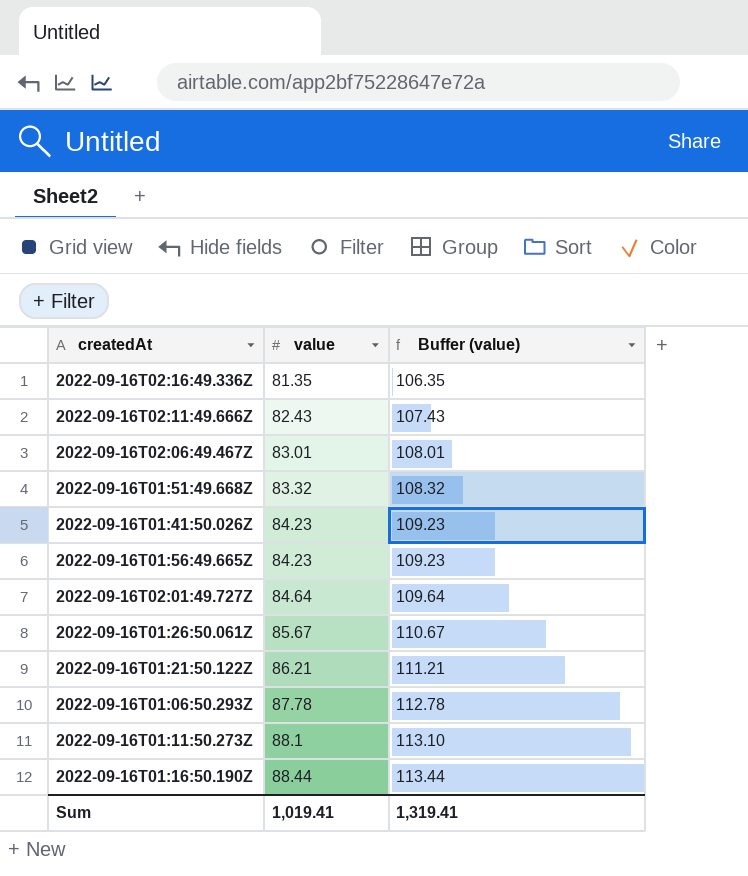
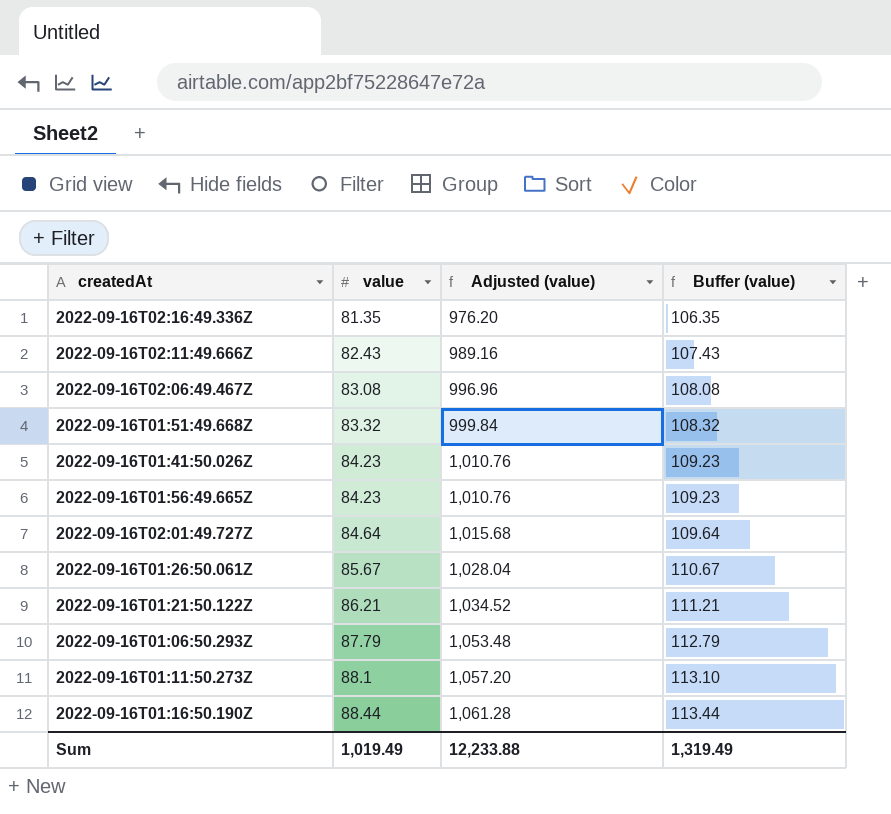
column Adjusted (value) | formula: none -> [value] * 12
2022-09-16T02:06:49.467Z | value: 83.01 -> 83.08
2022-09-16T02:06:49.467Z | Buffer (value): 108.01 -> 108.08
2022-09-16T01:06:50.293Z | value: 87.78 -> 87.79
2022-09-16T01:06:50.293Z | Buffer (value): 112.78 -> 112.79
Sum | value: 1,019.41 -> 1,019.49
Sum | Buffer (value): 1,319.41 -> 1,319.49

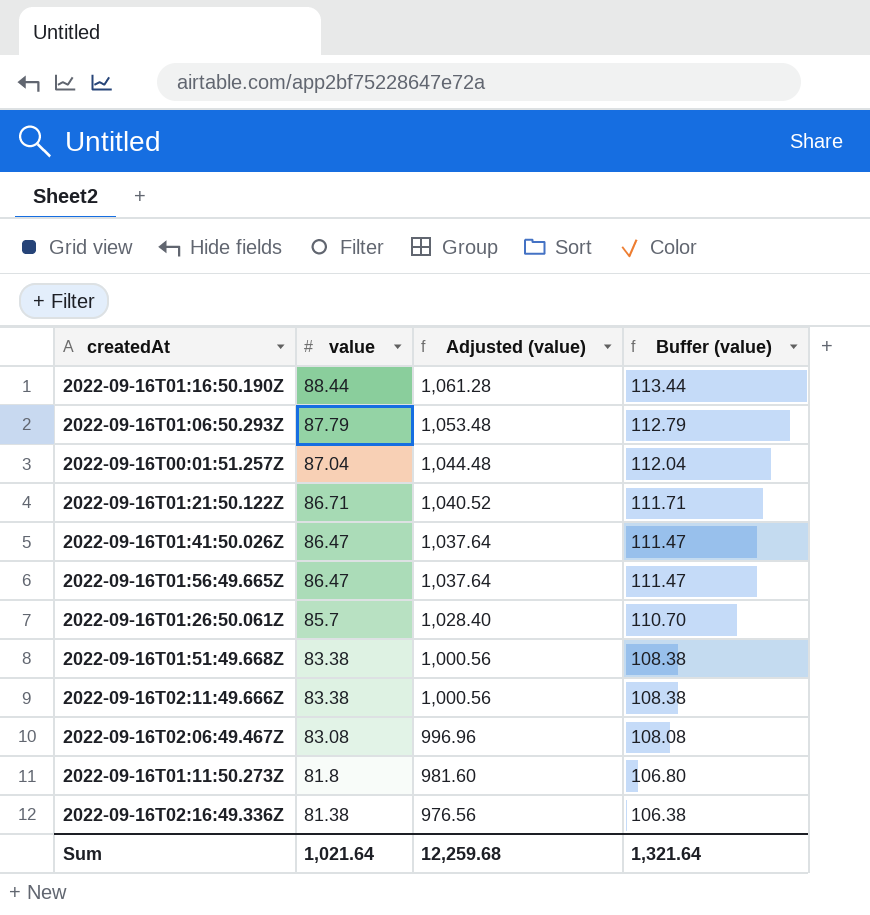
row order: value ascending -> value descending
row 2022-09-16T02:01:49.727Z: 84.64 | 1,015.68 | 109.64 -> none
row 2022-09-16T00:01:51.257Z: none -> 87.04 | 1,044.48 | 112.04
2022-09-16T01:21:50.122Z | value: 86.21 -> 86.71
2022-09-16T01:21:50.122Z | Adjusted (value): 1,034.52 -> 1,040.52
2022-09-16T01:21:50.122Z | Buffer (value): 111.21 -> 111.71
2022-09-16T01:41:50.026Z | value: 84.23 -> 86.47
2022-09-16T01:41:50.026Z | Adjusted (value): 1,010.76 -> 1,037.64
2022-09-16T01:41:50.026Z | Buffer (value): 109.23 -> 111.47
2022-09-16T01:56:49.665Z | value: 84.23 -> 86.47
2022-09-16T01:56:49.665Z | Adjusted (value): 1,010.76 -> 1,037.64
2022-09-16T01:56:49.665Z | Buffer (value): 109.23 -> 111.47
2022-09-16T01:26:50.061Z | value: 85.67 -> 85.7
2022-09-16T01:26:50.061Z | Adjusted (value): 1,028.04 -> 1,028.40
2022-09-16T01:26:50.061Z | Buffer (value): 110.67 -> 110.70
2022-09-16T01:51:49.668Z | value: 83.32 -> 83.38
2022-09-16T01:51:49.668Z | Adjusted (value): 999.84 -> 1,000.56
2022-09-16T01:51:49.668Z | Buffer (value): 108.32 -> 108.38
2022-09-16T02:11:49.666Z | value: 82.43 -> 83.38
2022-09-16T02:11:49.666Z | Adjusted (value): 989.16 -> 1,000.56
2022-09-16T02:11:49.666Z | Buffer (value): 107.43 -> 108.38
2022-09-16T01:11:50.273Z | value: 88.1 -> 81.8
2022-09-16T01:11:50.273Z | Adjusted (value): 1,057.20 -> 981.60
2022-09-16T01:11:50.273Z | Buffer (value): 113.10 -> 106.80
2022-09-16T02:16:49.336Z | value: 81.35 -> 81.38
2022-09-16T02:16:49.336Z | Adjusted (value): 976.20 -> 976.56
2022-09-16T02:16:49.336Z | Buffer (value): 106.35 -> 106.38
Sum | value: 1,019.49 -> 1,021.64
Sum | Adjusted (value): 12,233.88 -> 12,259.68
Sum | Buffer (value): 1,319.49 -> 1,321.64

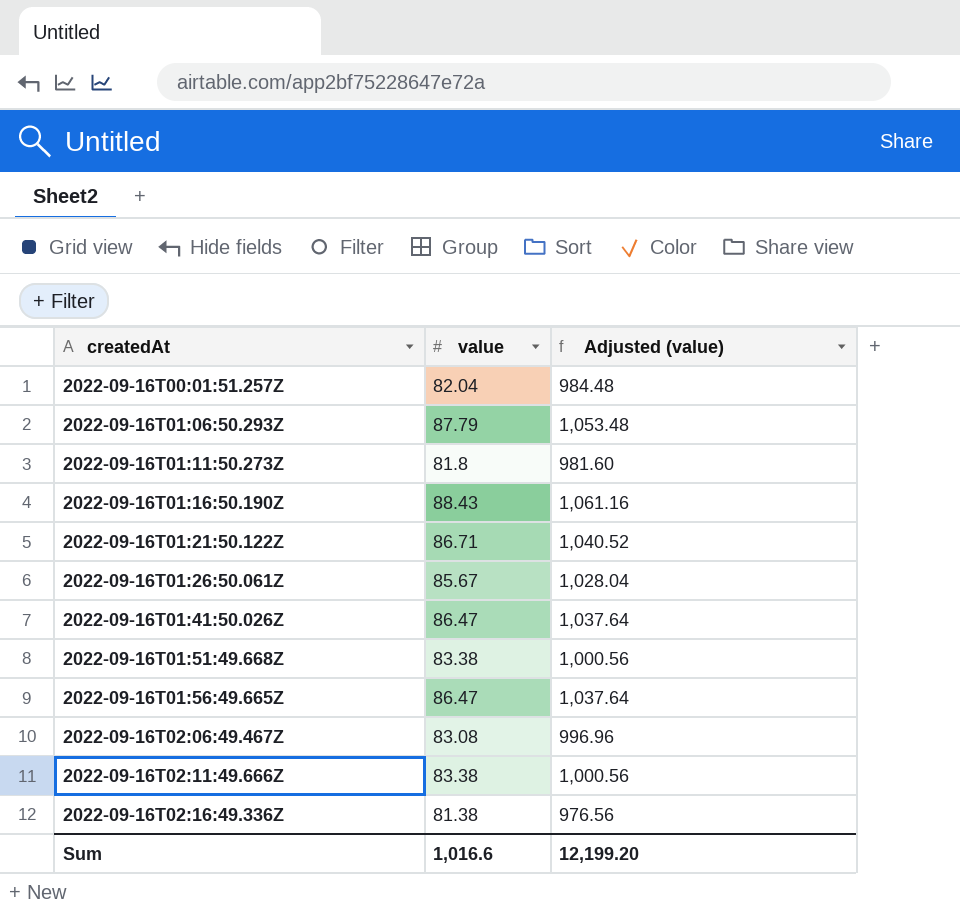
row order: value descending -> createdAt ascending
column Buffer (value) | formula: [value] + 25 -> none
2022-09-16T00:01:51.257Z | value: 87.04 -> 82.04
2022-09-16T00:01:51.257Z | Adjusted (value): 1,044.48 -> 984.48
2022-09-16T01:16:50.190Z | value: 88.44 -> 88.43
2022-09-16T01:16:50.190Z | Adjusted (value): 1,061.28 -> 1,061.16
2022-09-16T01:26:50.061Z | value: 85.7 -> 85.67
2022-09-16T01:26:50.061Z | Adjusted (value): 1,028.40 -> 1,028.04
Sum | value: 1,021.64 -> 1,016.6
Sum | Adjusted (value): 12,259.68 -> 12,199.20

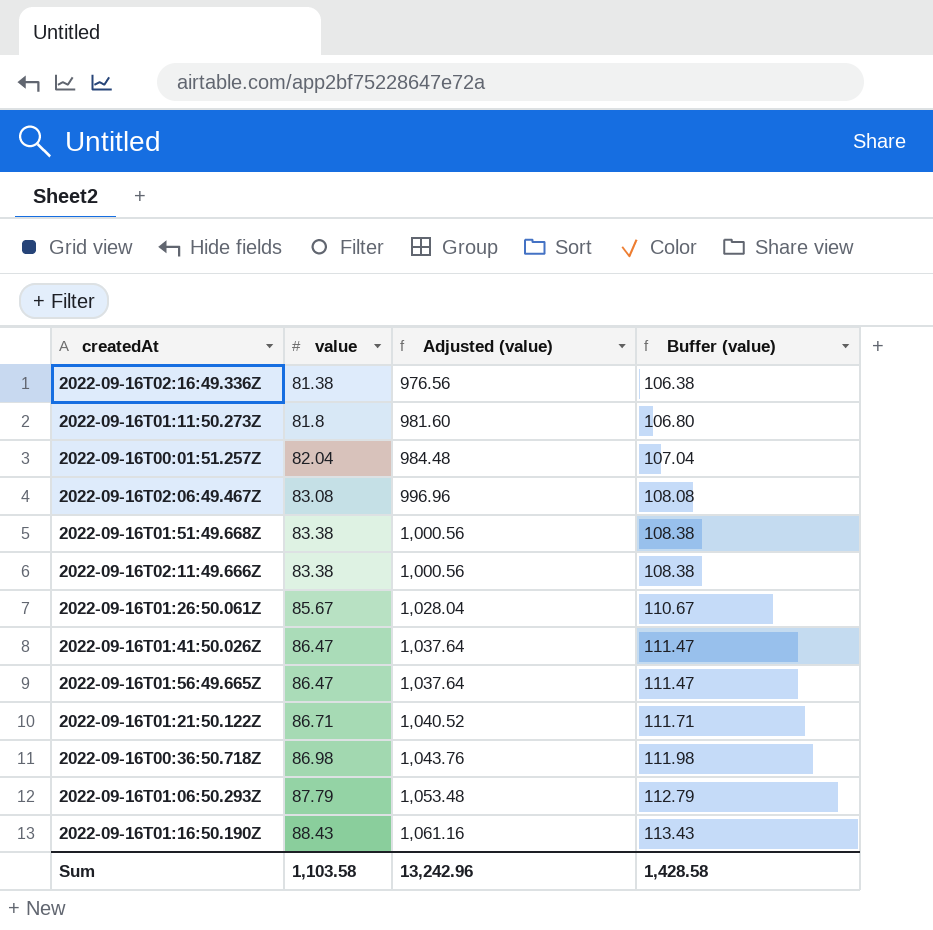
row order: createdAt ascending -> value ascending
column Buffer (value) | formula: none -> [value] + 25
row 2022-09-16T00:36:50.718Z: none -> 86.98 | 1,043.76 | 111.98
Sum | value: 1,016.6 -> 1,103.58
Sum | Adjusted (value): 12,199.20 -> 13,242.96

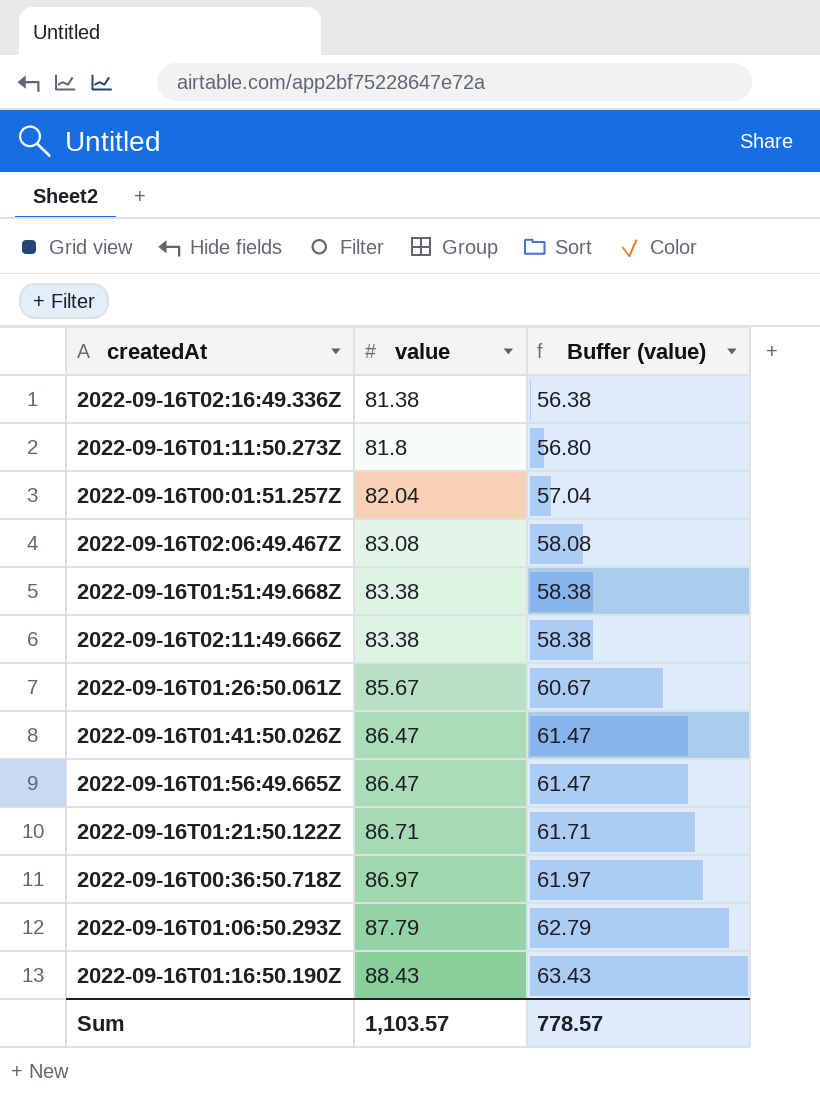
column Adjusted (value) | formula: [value] * 12 -> none
column Buffer (value) | formula: [value] + 25 -> [value] - 25
2022-09-16T00:36:50.718Z | value: 86.98 -> 86.97
Sum | value: 1,103.58 -> 1,103.57
Sum | Buffer (value): 1,428.58 -> 778.57

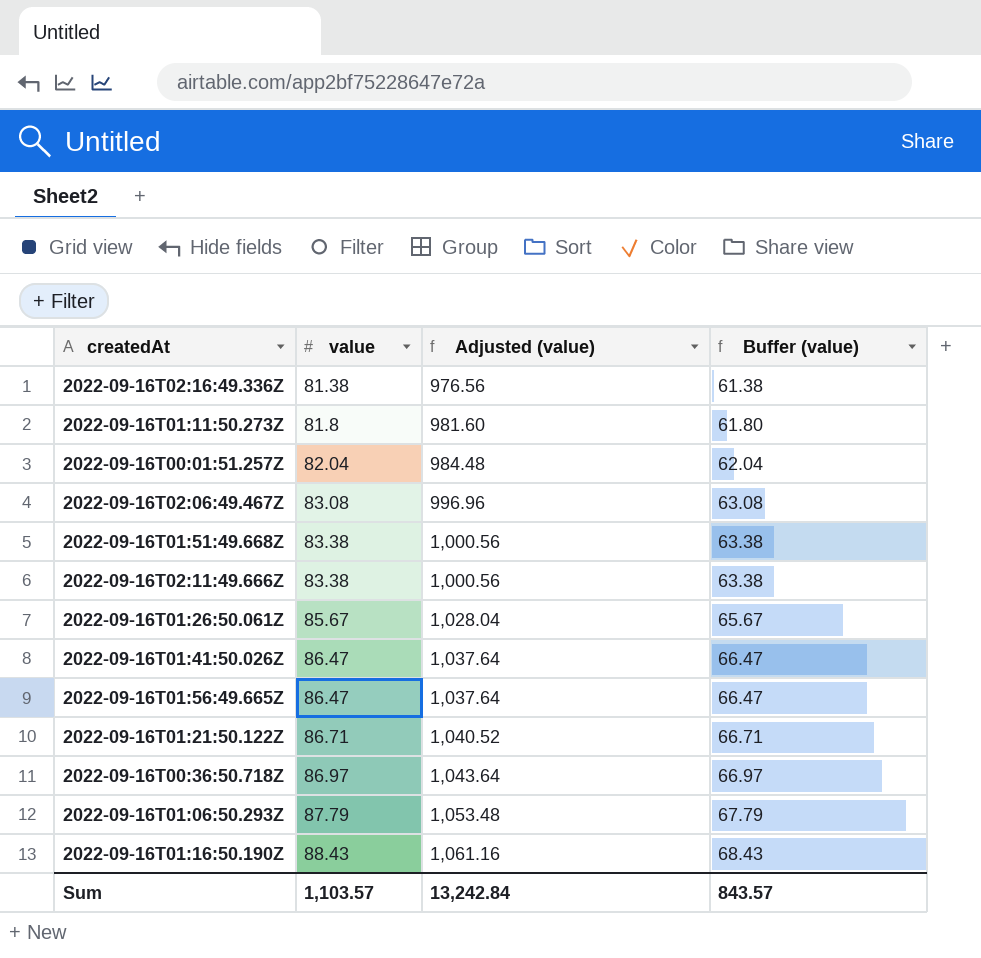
column Adjusted (value) | formula: none -> [value] * 12
column Buffer (value) | formula: [value] - 25 -> [value] - 20
Sum | Buffer (value): 778.57 -> 843.57

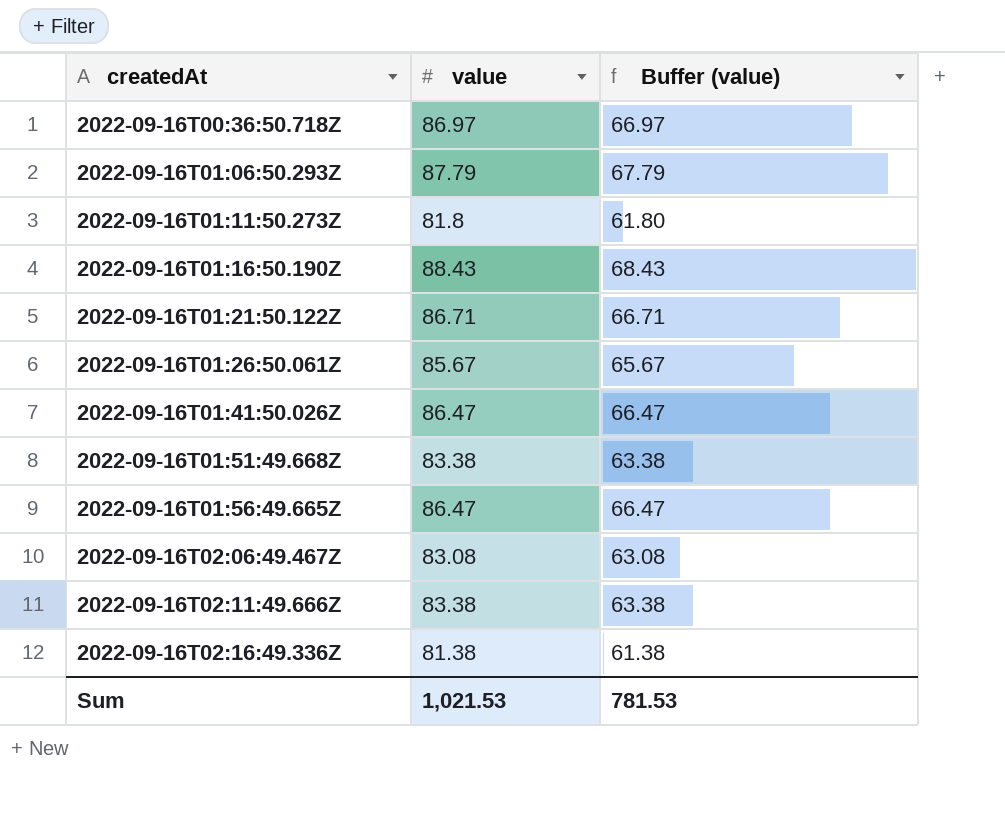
row order: value ascending -> createdAt ascending
column Adjusted (value) | formula: [value] * 12 -> none
row 2022-09-16T00:01:51.257Z: 82.04 | 984.48 | 62.04 -> none
Sum | value: 1,103.57 -> 1,021.53
Sum | Buffer (value): 843.57 -> 781.53

